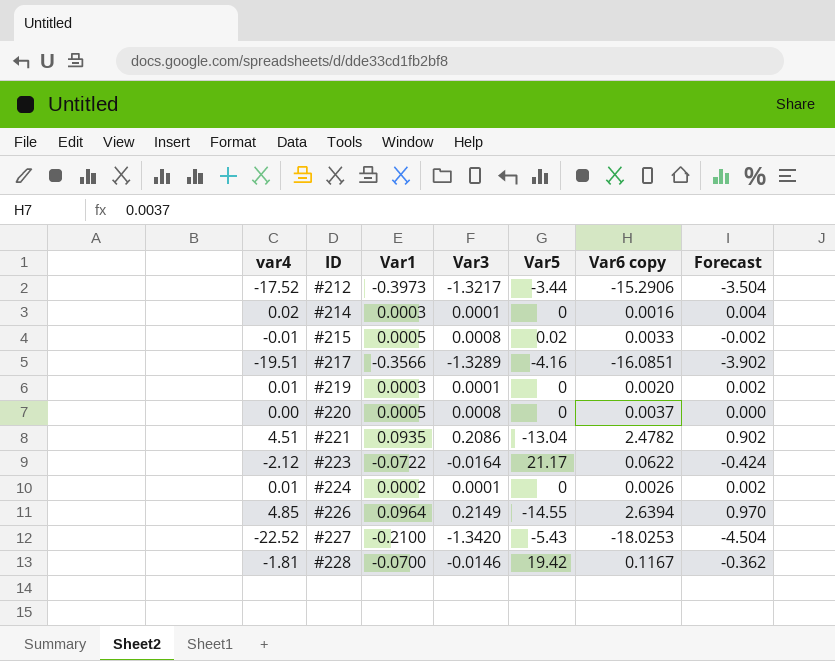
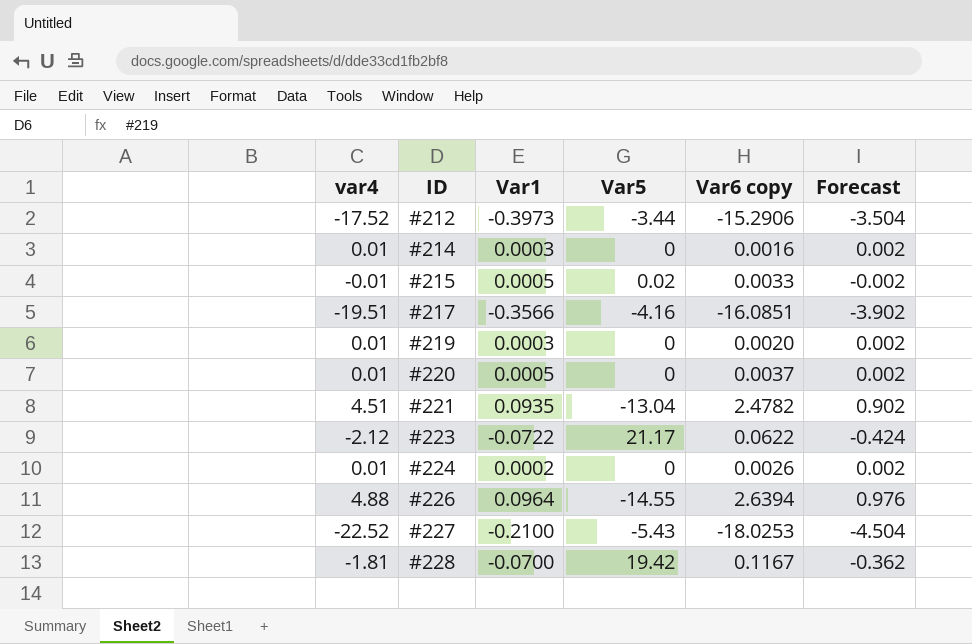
column Var3 | position: 4 -> none
#214 | var4: 0.02 -> 0.01
#214 | Forecast: 0.004 -> 0.002
#220 | var4: 0.00 -> 0.01
#220 | Forecast: 0.000 -> 0.002
#226 | var4: 4.85 -> 4.88
#226 | Forecast: 0.970 -> 0.976

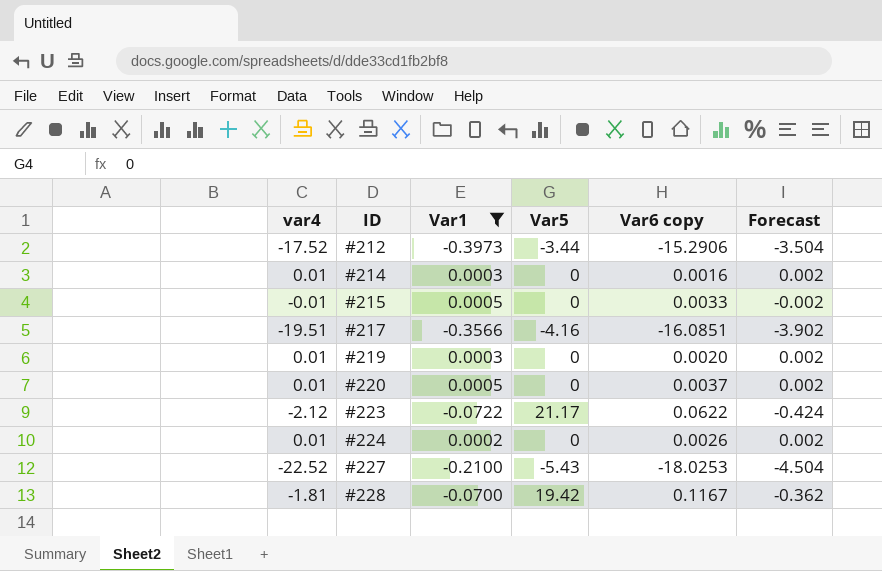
filter: none -> Var1 <= 0.0005
#215 | Var5: 0.02 -> 0

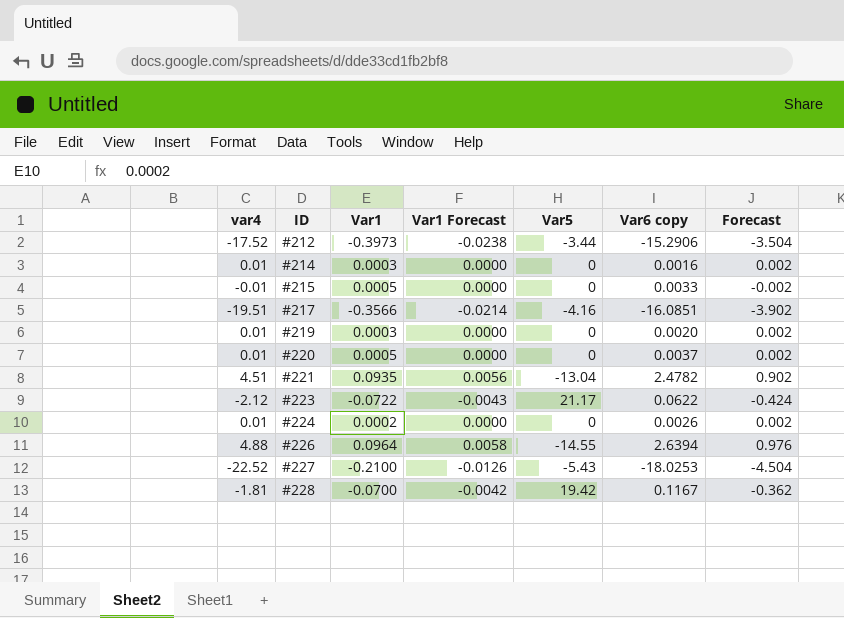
filter: Var1 <= 0.0005 -> none
column Var1 Forecast | formula: none -> [Var1] * 0.06

